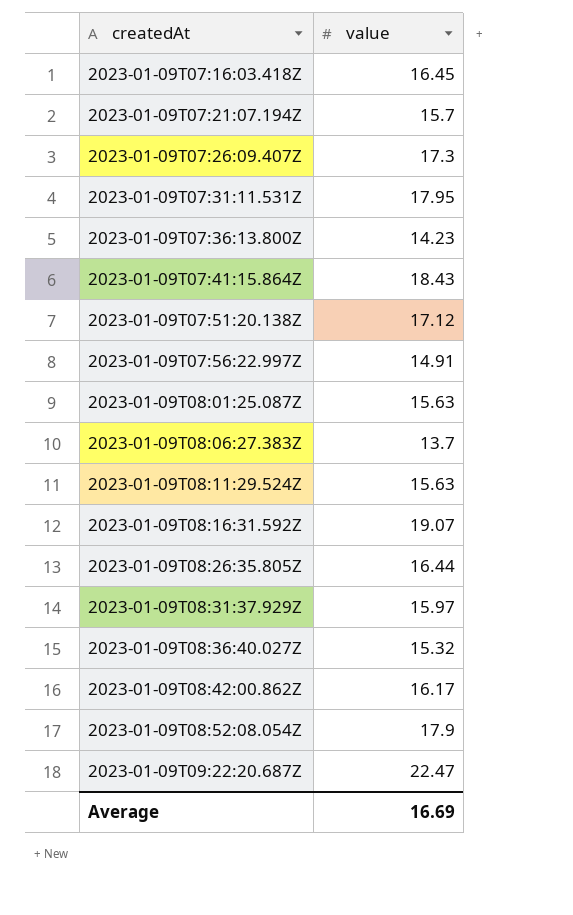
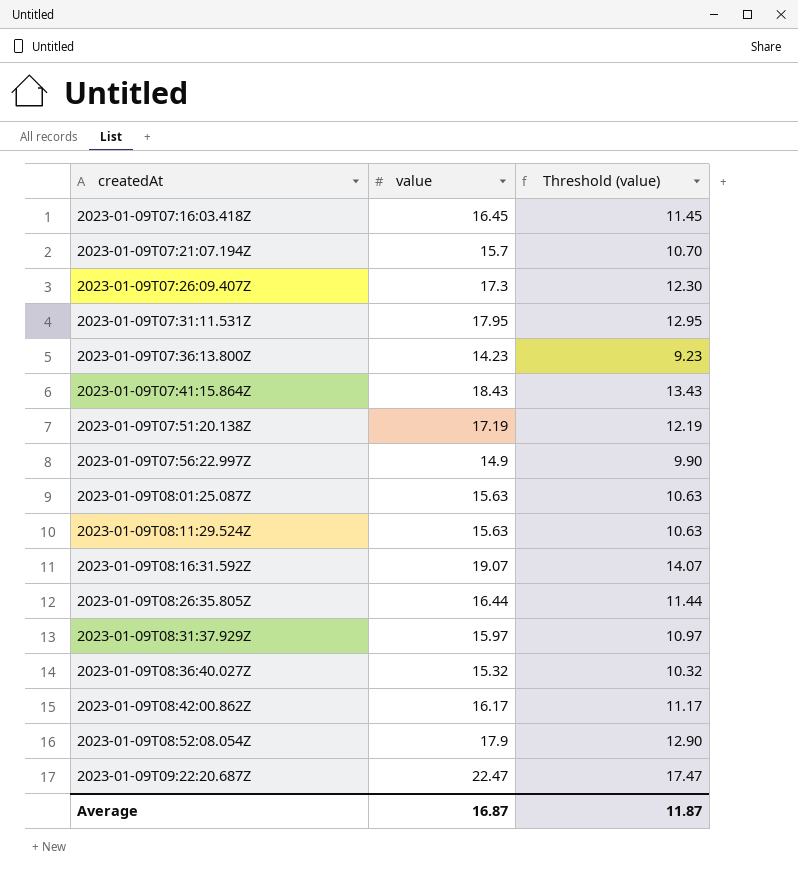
column Threshold (value) | formula: none -> [value] - 5
row 2023-01-09T08:06:27.383Z: 13.7 -> none
2023-01-09T07:51:20.138Z | value: 17.12 -> 17.19
2023-01-09T07:56:22.997Z | value: 14.91 -> 14.9
Average | value: 16.69 -> 16.87

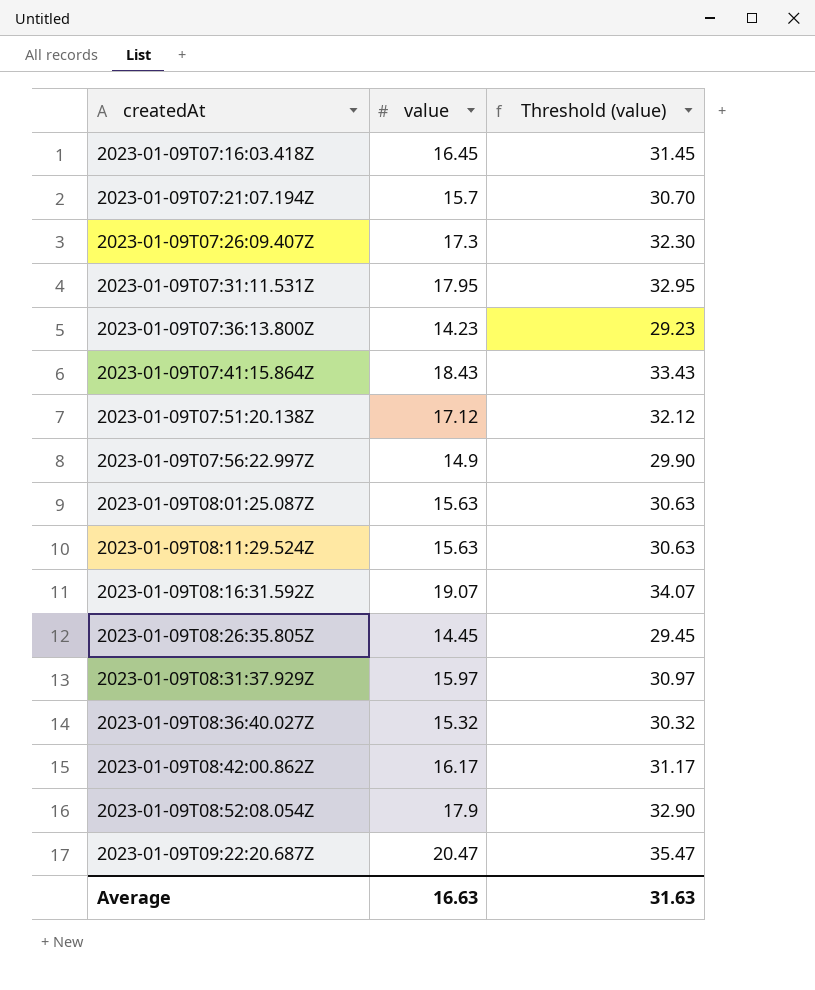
column Threshold (value) | formula: [value] - 5 -> [value] + 15
2023-01-09T07:51:20.138Z | value: 17.19 -> 17.12
2023-01-09T08:26:35.805Z | value: 16.44 -> 14.45
2023-01-09T09:22:20.687Z | value: 22.47 -> 20.47
Average | value: 16.87 -> 16.63
Average | Threshold (value): 11.87 -> 31.63

